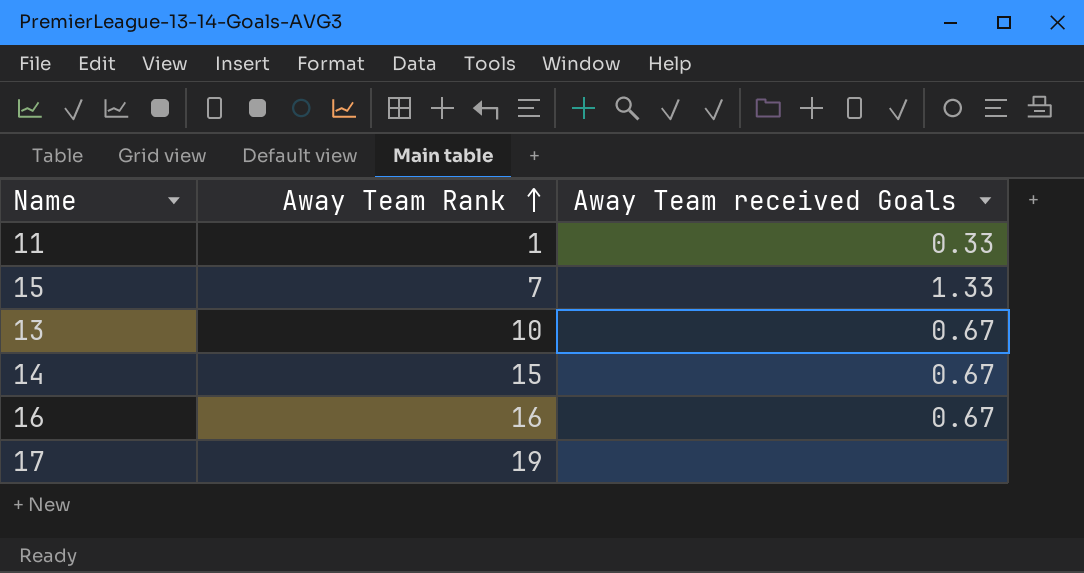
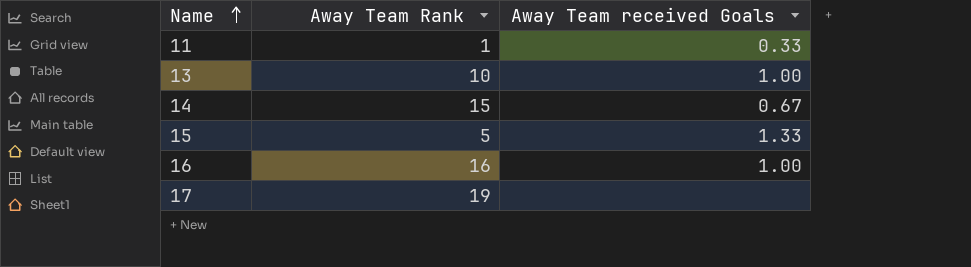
row order: Away Team Rank ascending -> Name ascending
13 | Away Team received Goals: 0.67 -> 1.00
15 | Away Team Rank: 7 -> 5
16 | Away Team received Goals: 0.67 -> 1.00

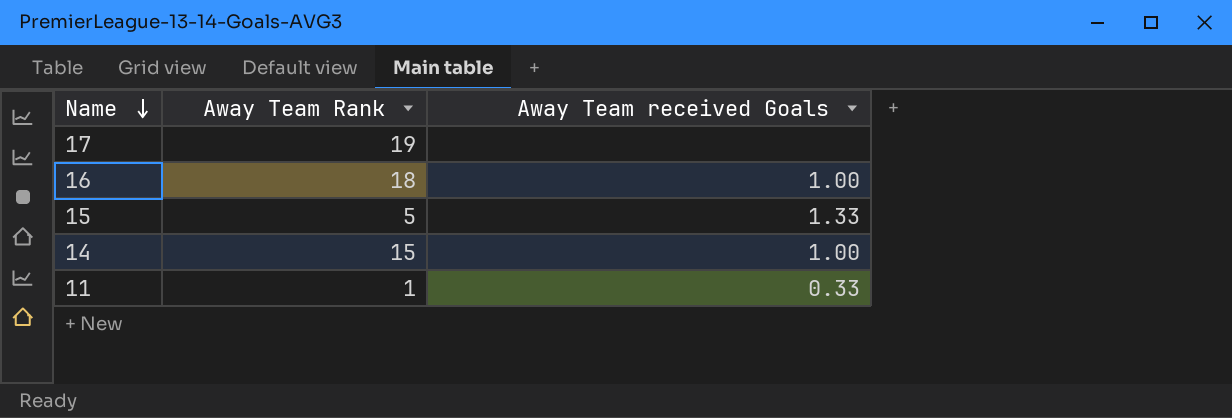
row order: Name ascending -> Name descending
row 13: 10 | 1.00 -> none
16 | Away Team Rank: 16 -> 18
14 | Away Team received Goals: 0.67 -> 1.00

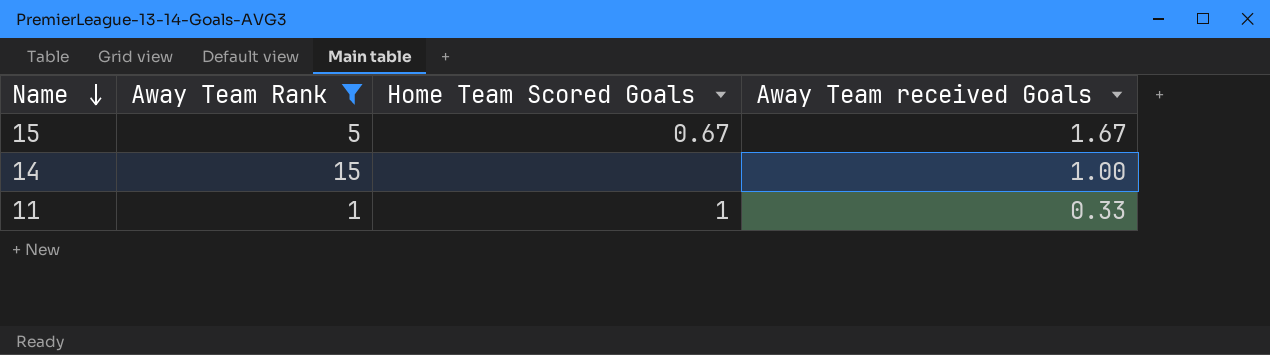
filter: none -> Away Team Rank <= 15
column Home Team Scored Goals | position: none -> 3
15 | Away Team received Goals: 1.33 -> 1.67

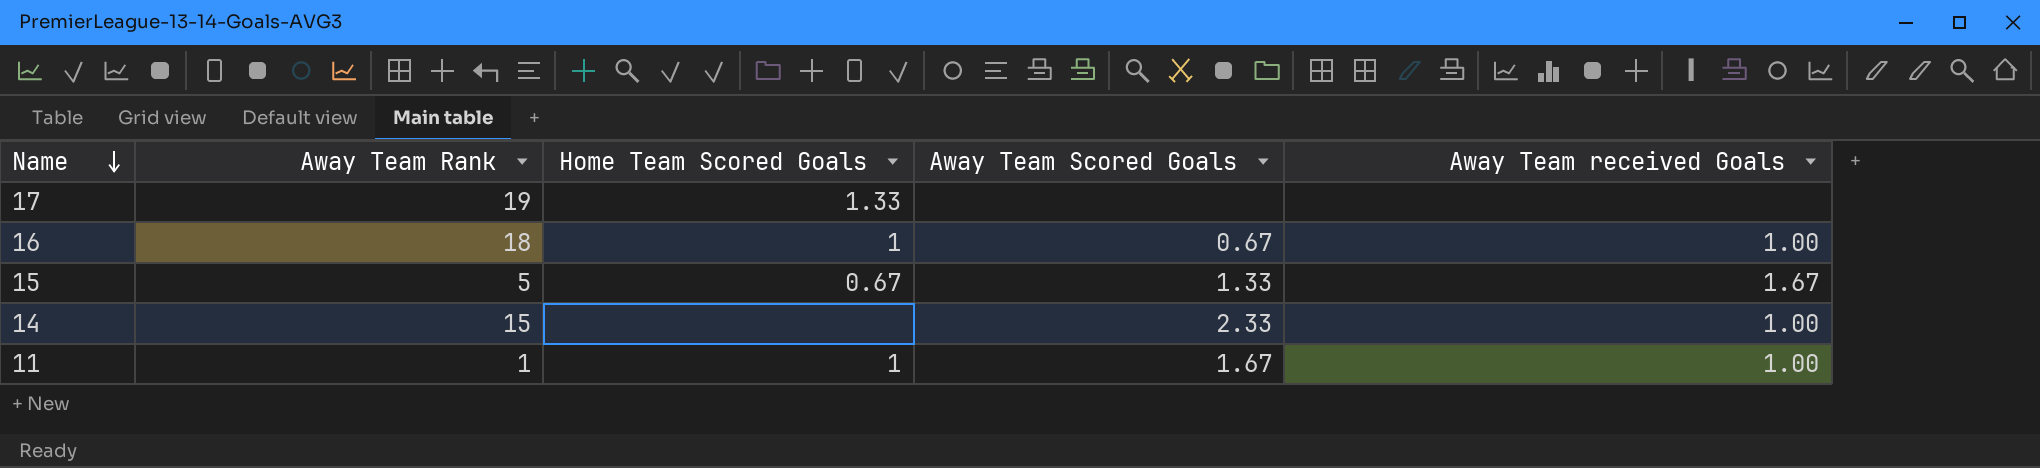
filter: Away Team Rank <= 15 -> none
column Away Team Scored Goals | position: none -> 4
11 | Away Team received Goals: 0.33 -> 1.00

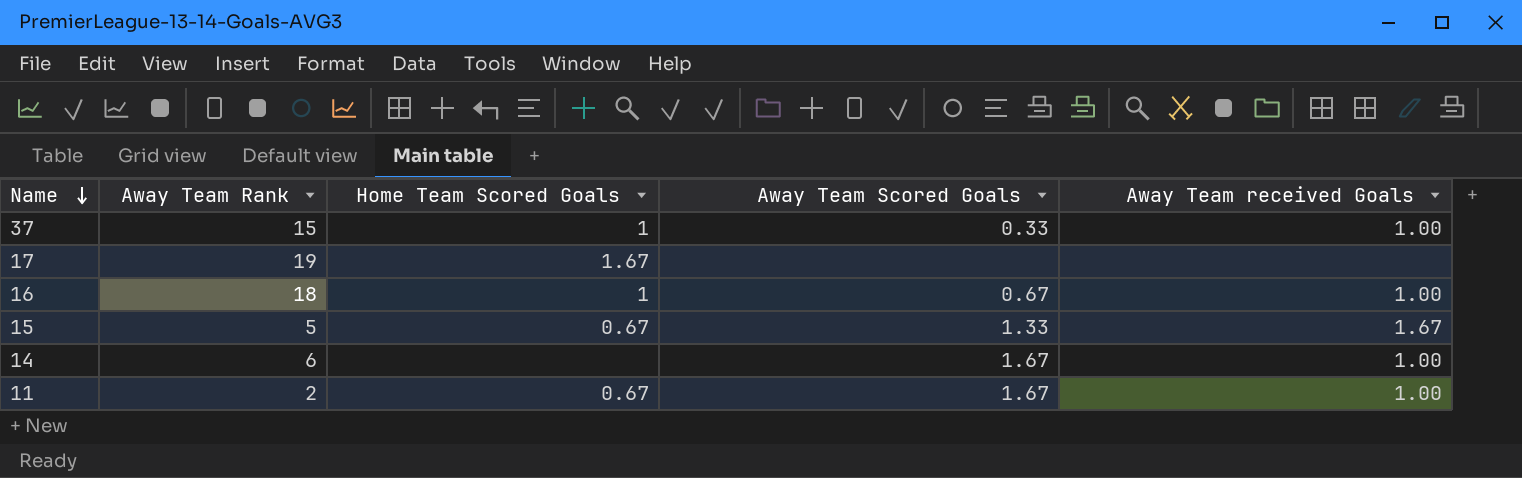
row 37: none -> 15 | 1 | 0.33 | 1.00
17 | Home Team Scored Goals: 1.33 -> 1.67
14 | Away Team Rank: 15 -> 6
14 | Away Team Scored Goals: 2.33 -> 1.67
11 | Away Team Rank: 1 -> 2
11 | Home Team Scored Goals: 1 -> 0.67

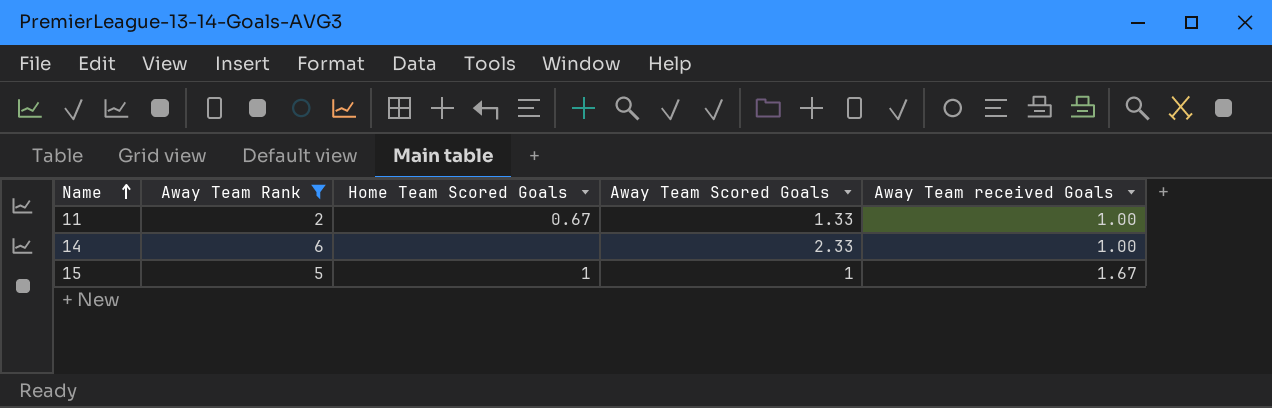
filter: none -> Away Team Rank <= 6
row order: Name descending -> Name ascending
11 | Away Team Scored Goals: 1.67 -> 1.33
14 | Away Team Scored Goals: 1.67 -> 2.33
15 | Home Team Scored Goals: 0.67 -> 1
15 | Away Team Scored Goals: 1.33 -> 1

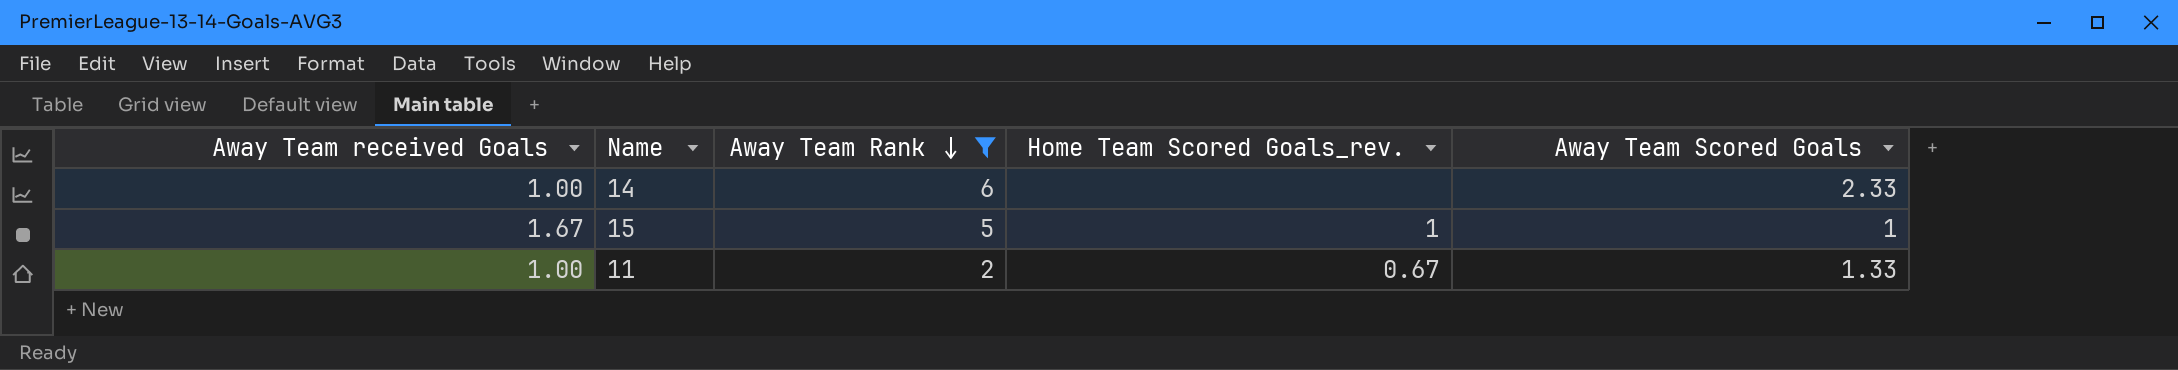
row order: Name ascending -> Away Team Rank descending
column Away Team received Goals | position: 5 -> 1
column name: Home Team Scored Goals -> Home Team Scored Goals_rev.

